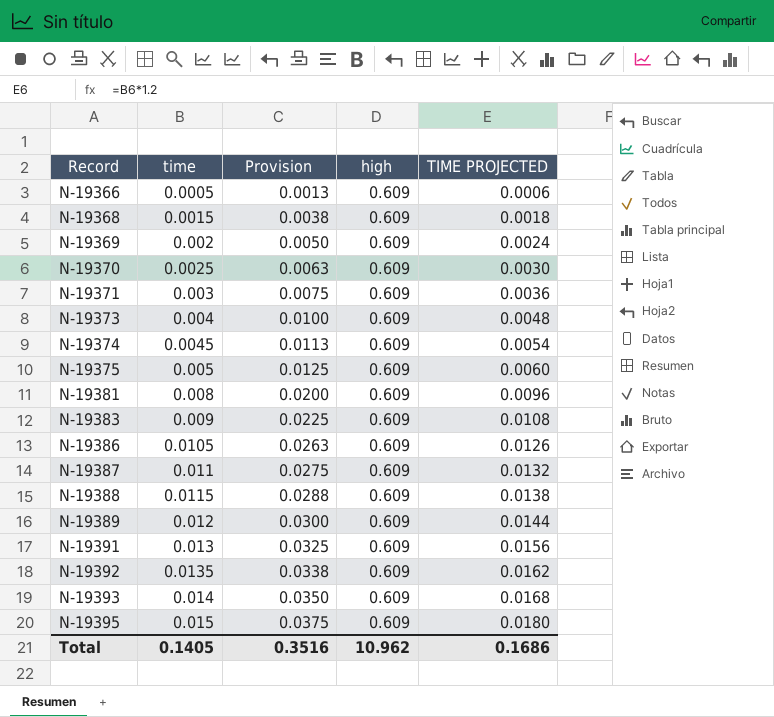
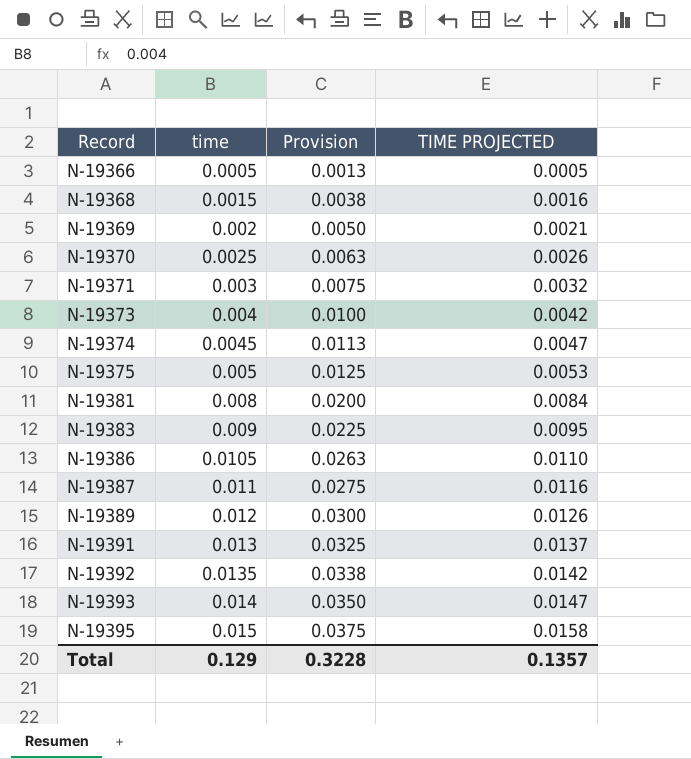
column high | position: 4 -> none
column TIME PROJECTED | formula: [time] * 1.2 -> [time] * 1.05
row N-19388: 0.0115 | 0.0288 | 0.609 | 0.0138 -> none
Total | time: 0.1405 -> 0.129
Total | Provision: 0.3516 -> 0.3228
Total | TIME PROJECTED: 0.1686 -> 0.1357

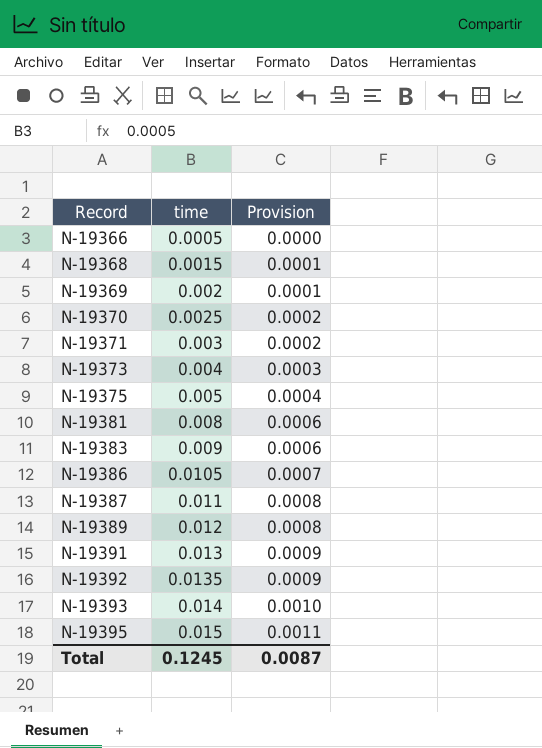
column TIME PROJECTED | formula: [time] * 1.05 -> none
column Provision | formula: [time] * 2.5 -> [time] * 0.07
row N-19374: 0.0045 | 0.0113 | 0.0047 -> none
Total | time: 0.129 -> 0.1245
Total | Provision: 0.3228 -> 0.0087

